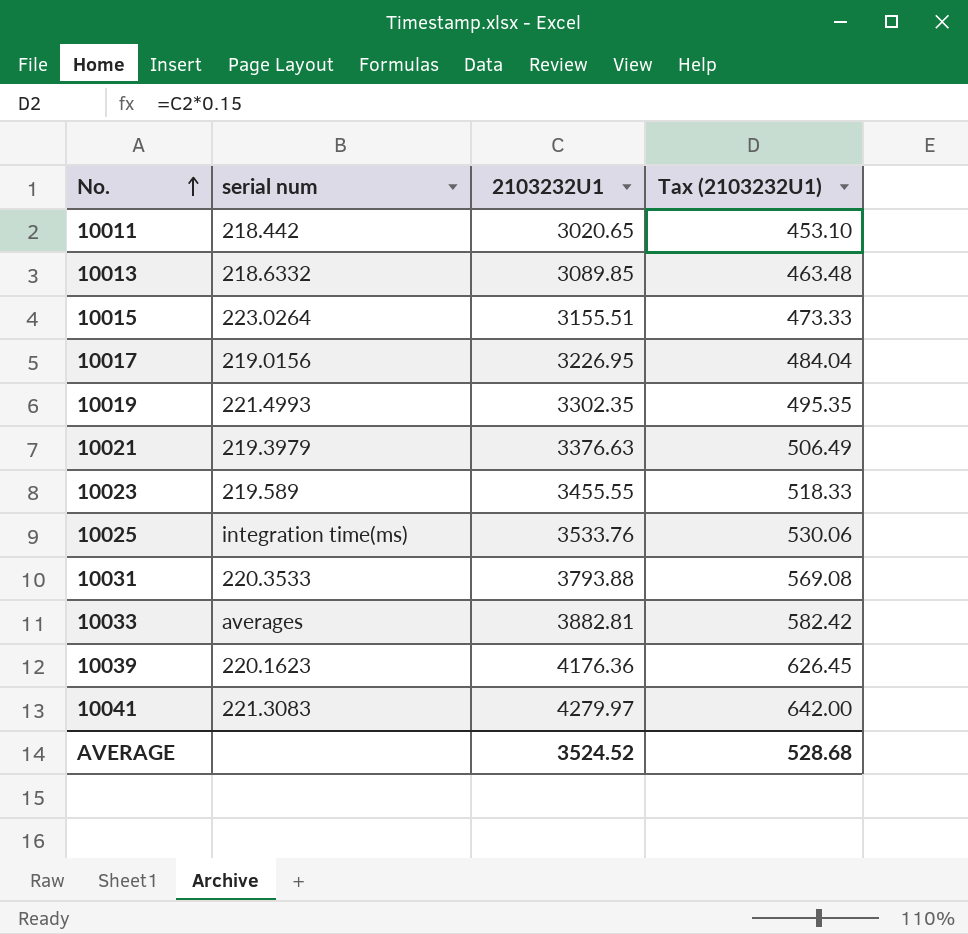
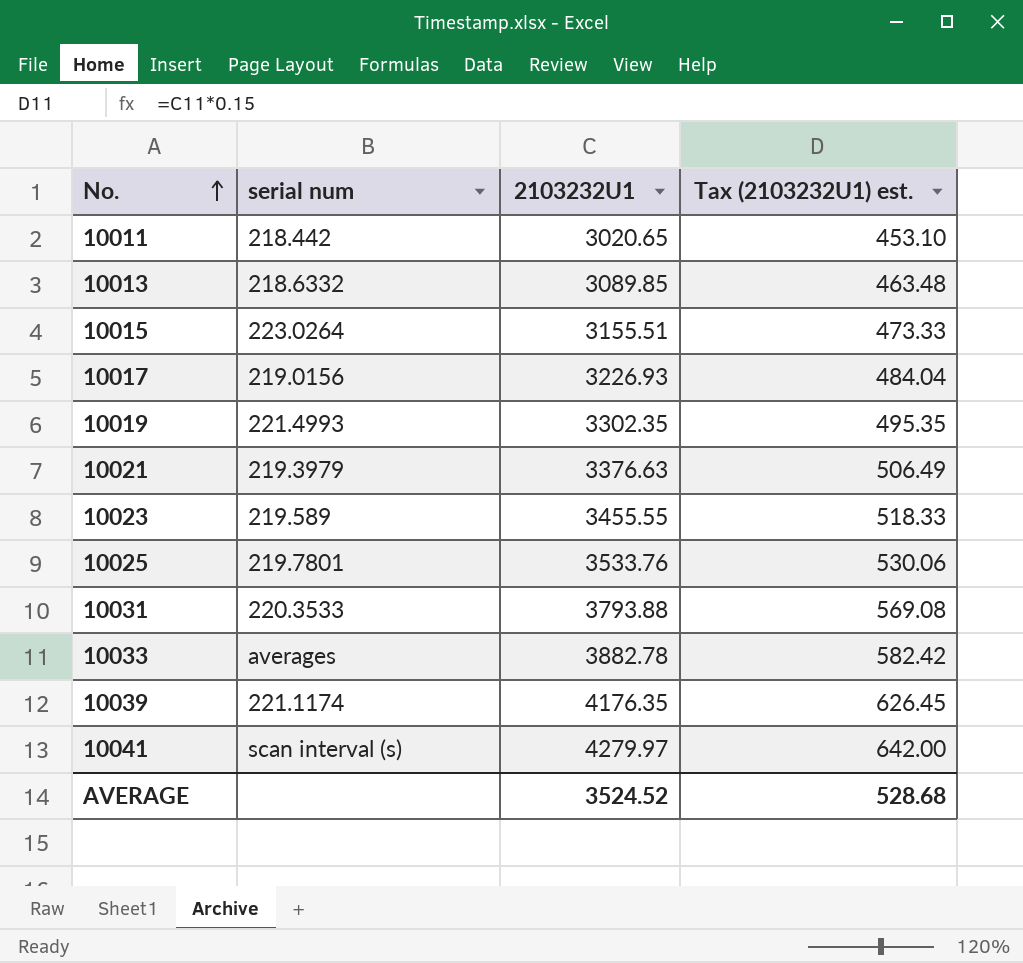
column name: Tax (2103232U1) -> Tax (2103232U1) est.
10017 | 2103232U1: 3226.95 -> 3226.93
10025 | serial num: integration time(ms) -> 219.7801
10033 | 2103232U1: 3882.81 -> 3882.78
10039 | serial num: 220.1623 -> 221.1174
10039 | 2103232U1: 4176.36 -> 4176.35
10041 | serial num: 221.3083 -> scan interval (s)

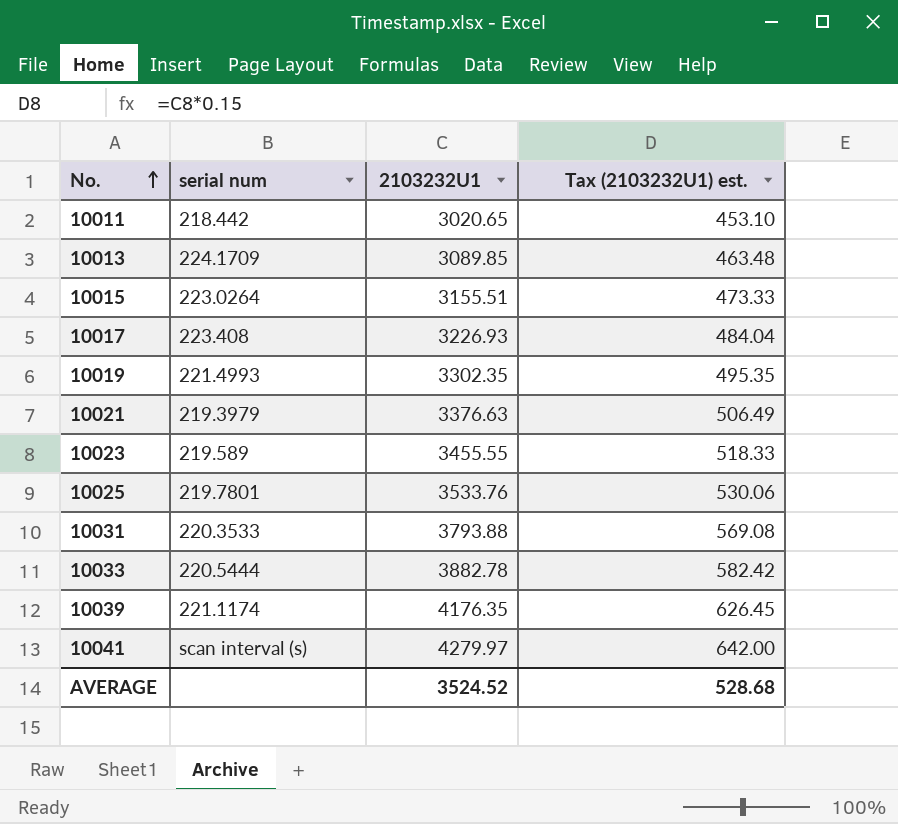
10013 | serial num: 218.6332 -> 224.1709
10017 | serial num: 219.0156 -> 223.408
10033 | serial num: averages -> 220.5444

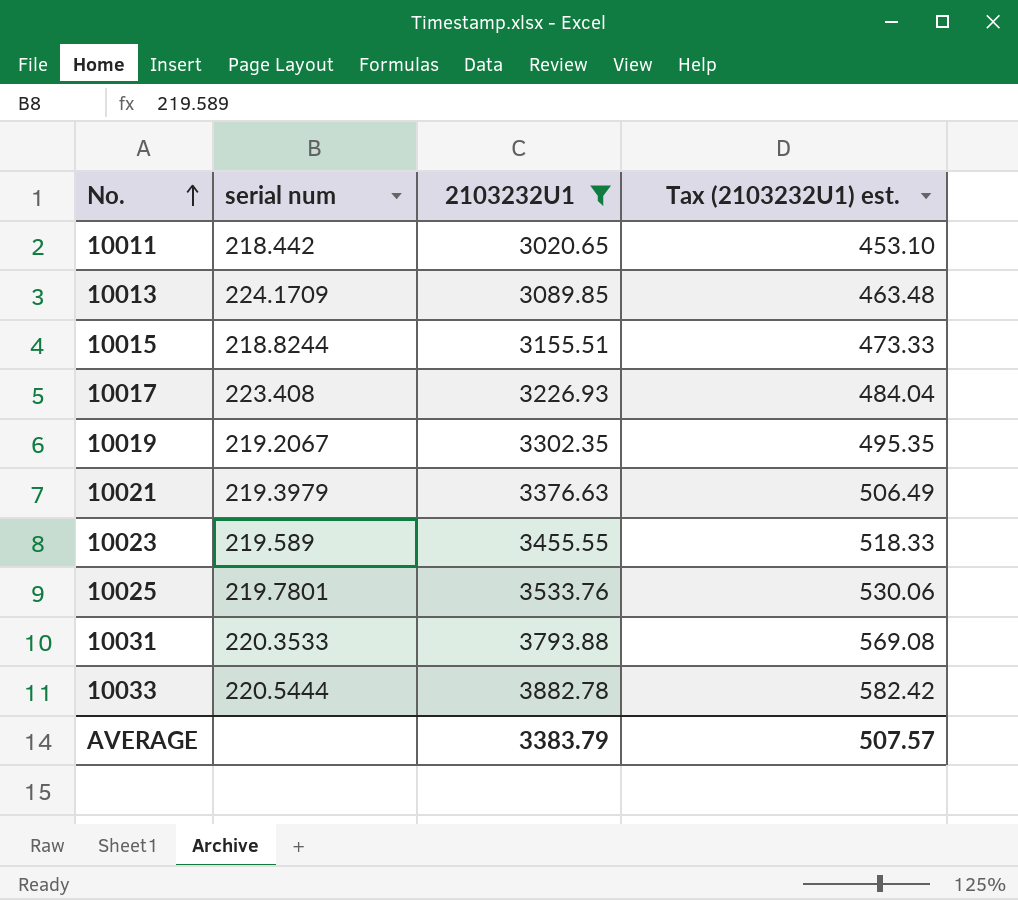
filter: none -> 2103232U1 <= 3882.78
10015 | serial num: 223.0264 -> 218.8244
10019 | serial num: 221.4993 -> 219.2067
AVERAGE | 2103232U1: 3524.52 -> 3383.79
AVERAGE | Tax (2103232U1) est.: 528.68 -> 507.57

